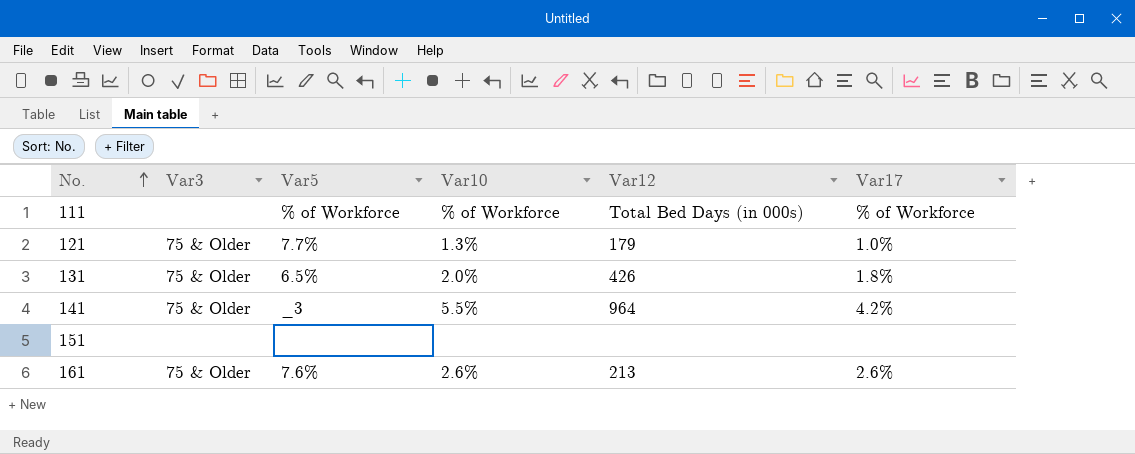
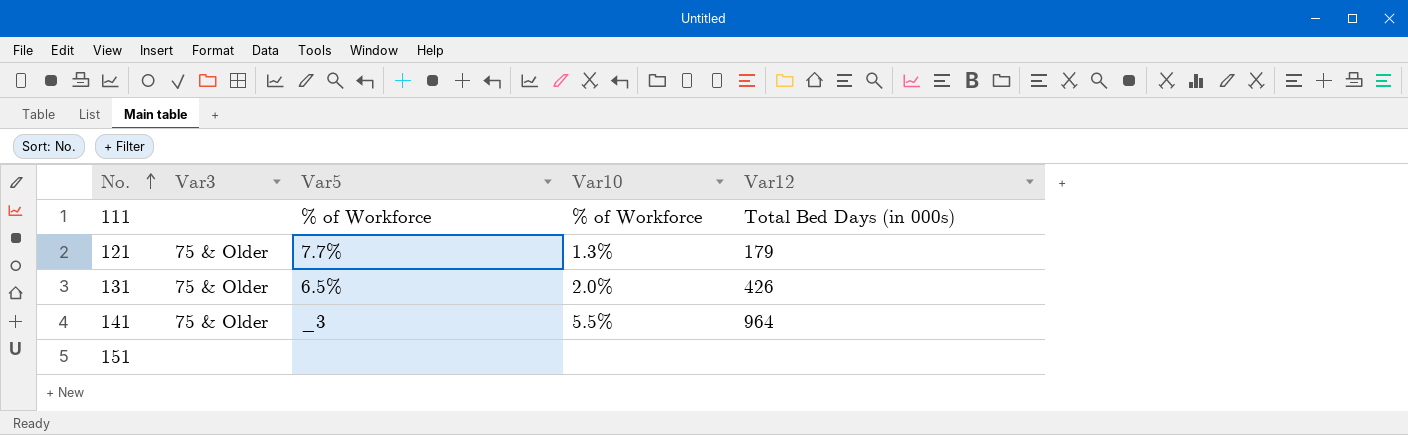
column Var17 | position: 6 -> none
row 161: 75 & Older | 7.6% | 2.6% | 213 | 2.6% -> none

